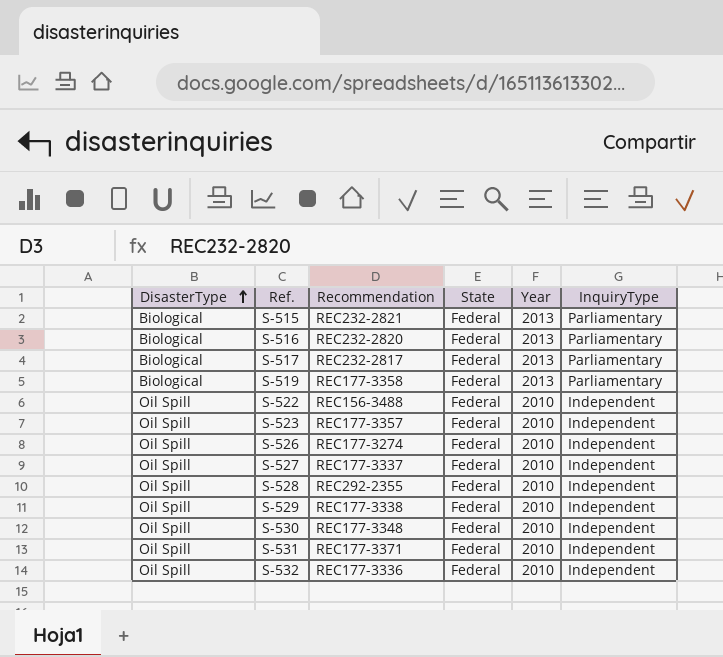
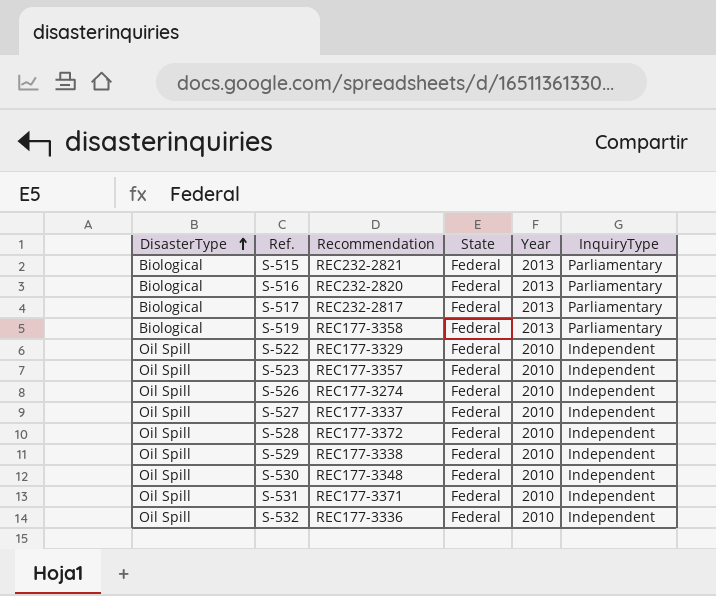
S-522 | Recommendation: REC156-3488 -> REC177-3329
S-528 | Recommendation: REC292-2355 -> REC177-3372

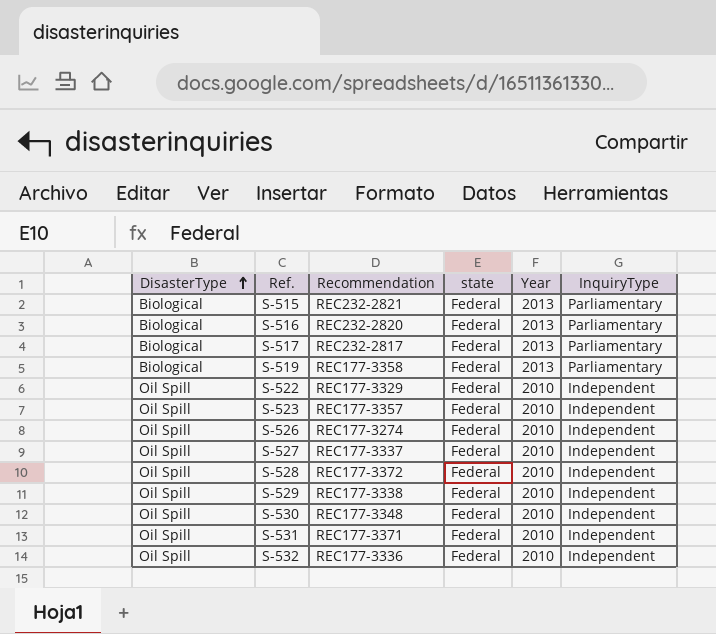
column name: State -> state

